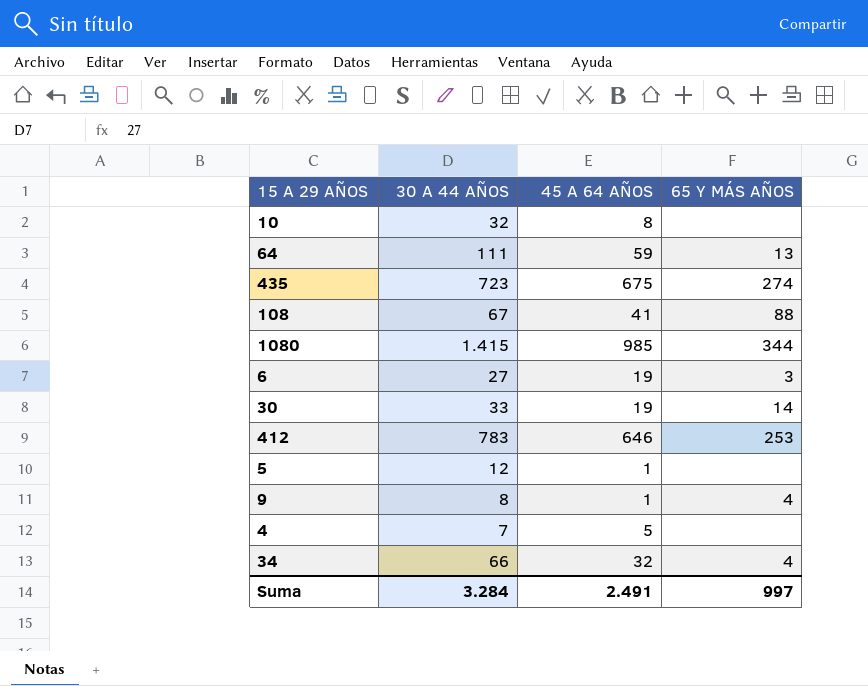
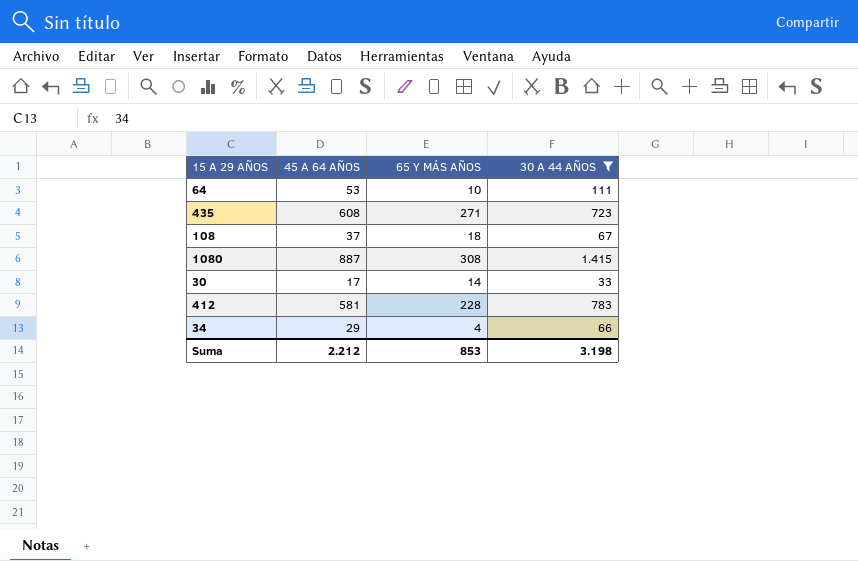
filter: none -> 30 A 44 AÑOS >= 33
column 30 A 44 AÑOS | position: 2 -> 4
64 | 45 A 64 AÑOS: 59 -> 53
64 | 65 Y MÁS AÑOS: 13 -> 10
435 | 45 A 64 AÑOS: 675 -> 608
435 | 65 Y MÁS AÑOS: 274 -> 271
108 | 45 A 64 AÑOS: 41 -> 37
108 | 65 Y MÁS AÑOS: 88 -> 18
1080 | 45 A 64 AÑOS: 985 -> 887
1080 | 65 Y MÁS AÑOS: 344 -> 308
30 | 45 A 64 AÑOS: 19 -> 17
412 | 45 A 64 AÑOS: 646 -> 581
412 | 65 Y MÁS AÑOS: 253 -> 228
34 | 45 A 64 AÑOS: 32 -> 29
Suma | 45 A 64 AÑOS: 2.491 -> 2.212
Suma | 65 Y MÁS AÑOS: 997 -> 853
Suma | 30 A 44 AÑOS: 3.284 -> 3.198

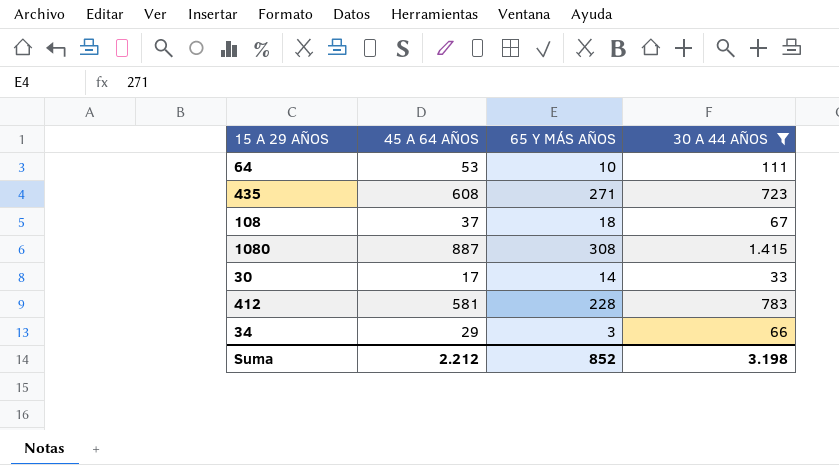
34 | 65 Y MÁS AÑOS: 4 -> 3
Suma | 65 Y MÁS AÑOS: 853 -> 852

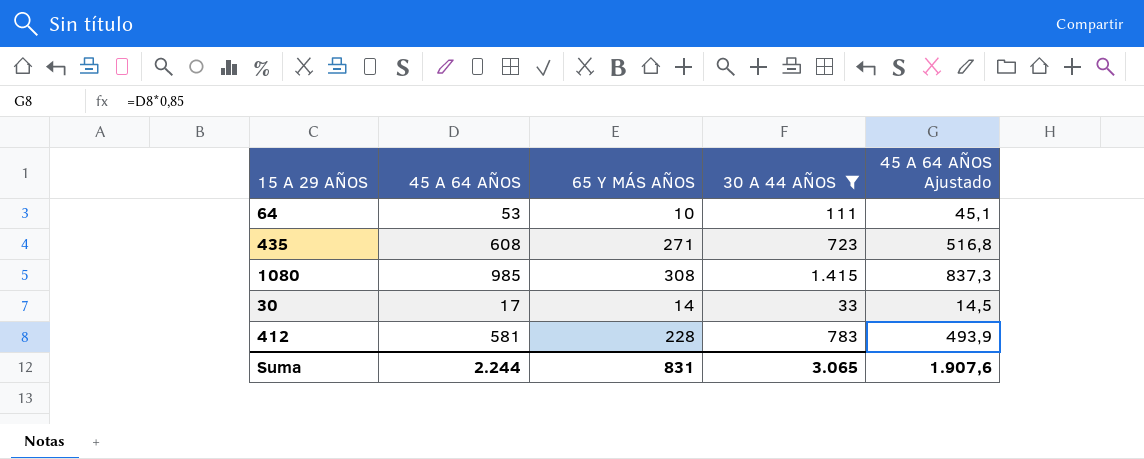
column 45 A 64 AÑOS Ajustado | formula: none -> [45 A 64 AÑOS] * 0,85
row 108: 37 | 18 | 67 -> none
row 34: 29 | 3 | 66 -> none
1080 | 45 A 64 AÑOS: 887 -> 985
Suma | 45 A 64 AÑOS: 2.212 -> 2.244
Suma | 65 Y MÁS AÑOS: 852 -> 831
Suma | 30 A 44 AÑOS: 3.198 -> 3.065

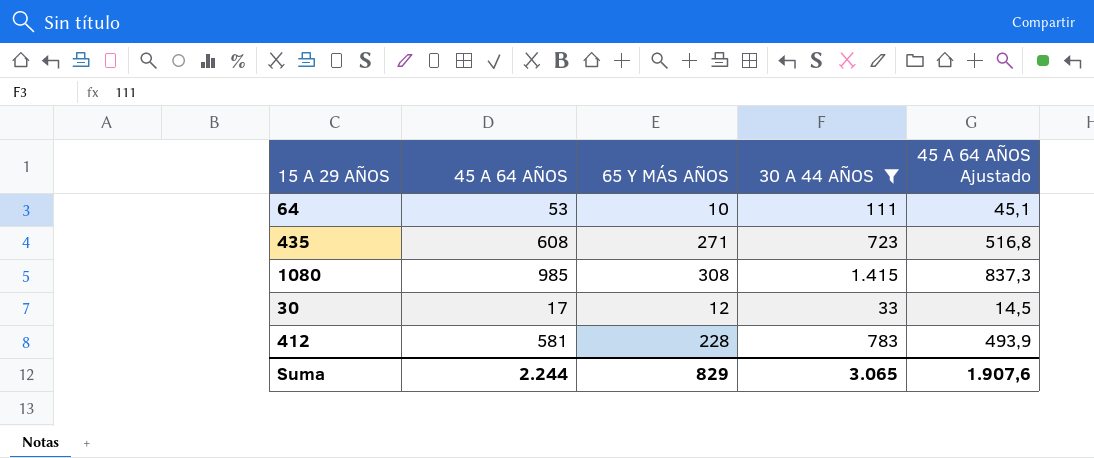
30 | 65 Y MÁS AÑOS: 14 -> 12
Suma | 65 Y MÁS AÑOS: 831 -> 829

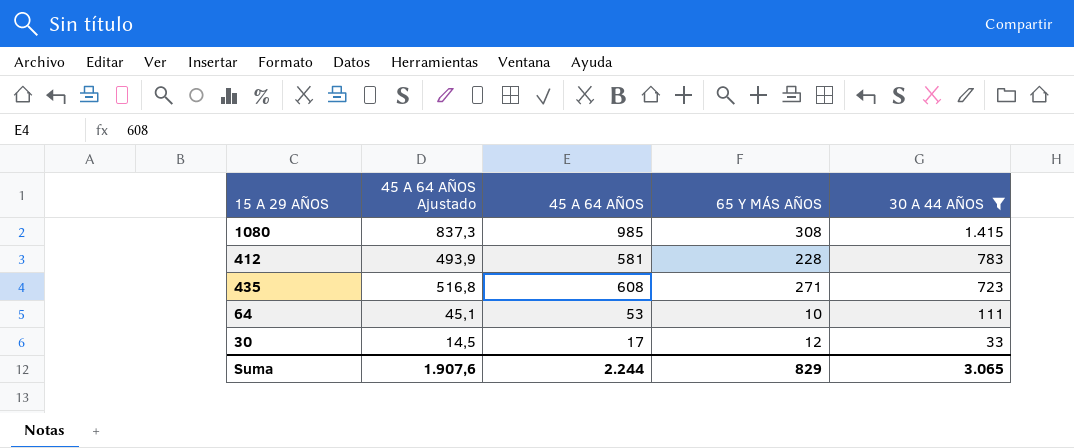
row order: none -> 30 A 44 AÑOS descending
column 45 A 64 AÑOS Ajustado | position: 5 -> 2

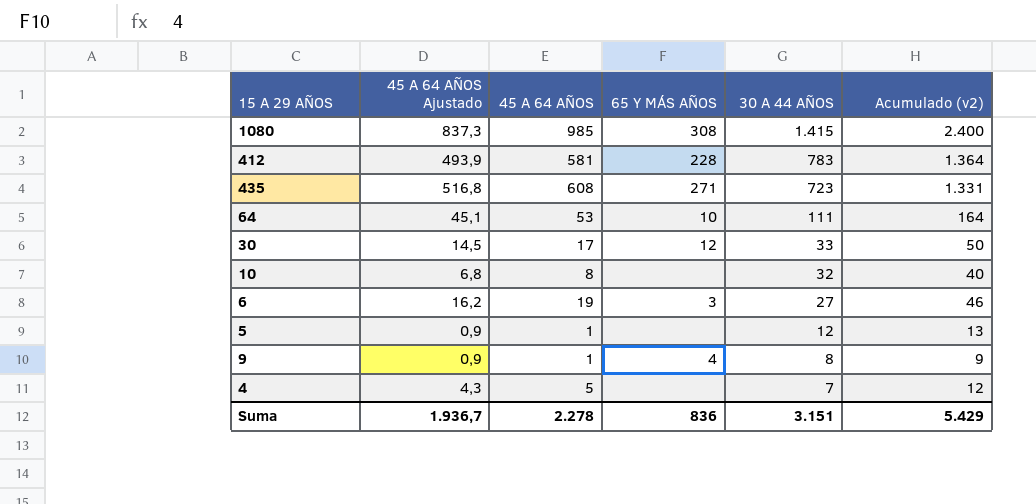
filter: 30 A 44 AÑOS >= 33 -> none
column Acumulado (v2) | formula: none -> [45 A 64 AÑOS] + [30 A 44 AÑOS]
Suma | 45 A 64 AÑOS Ajustado: 1.907,6 -> 1.936,7
Suma | 45 A 64 AÑOS: 2.244 -> 2.278
Suma | 65 Y MÁS AÑOS: 829 -> 836
Suma | 30 A 44 AÑOS: 3.065 -> 3.151

